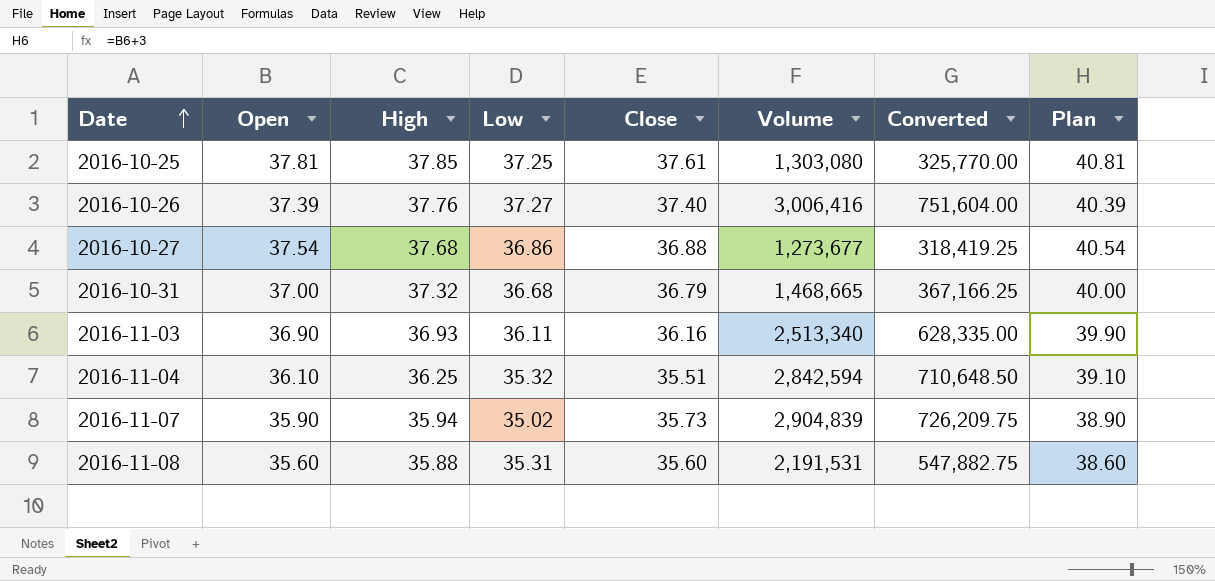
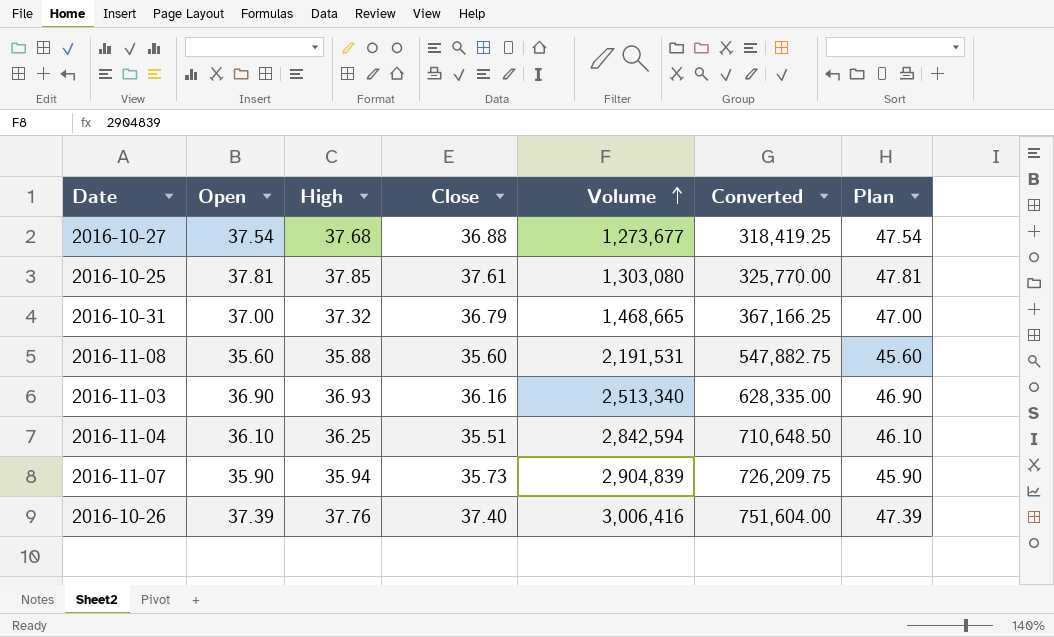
row order: Date ascending -> Volume ascending
column Low | position: 4 -> none
column Plan | formula: [Open] + 3 -> [Open] + 10

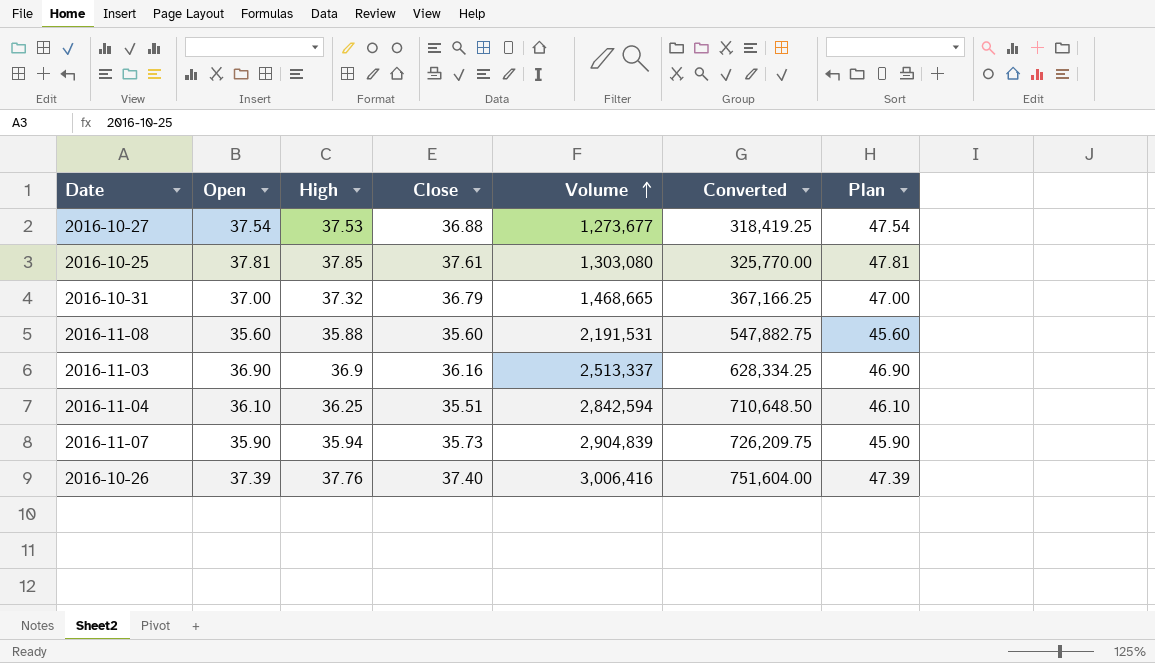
2016-10-27 | High: 37.68 -> 37.53
2016-11-03 | High: 36.93 -> 36.9
2016-11-03 | Volume: 2,513,340 -> 2,513,337
2016-11-03 | Converted: 628,335.00 -> 628,334.25

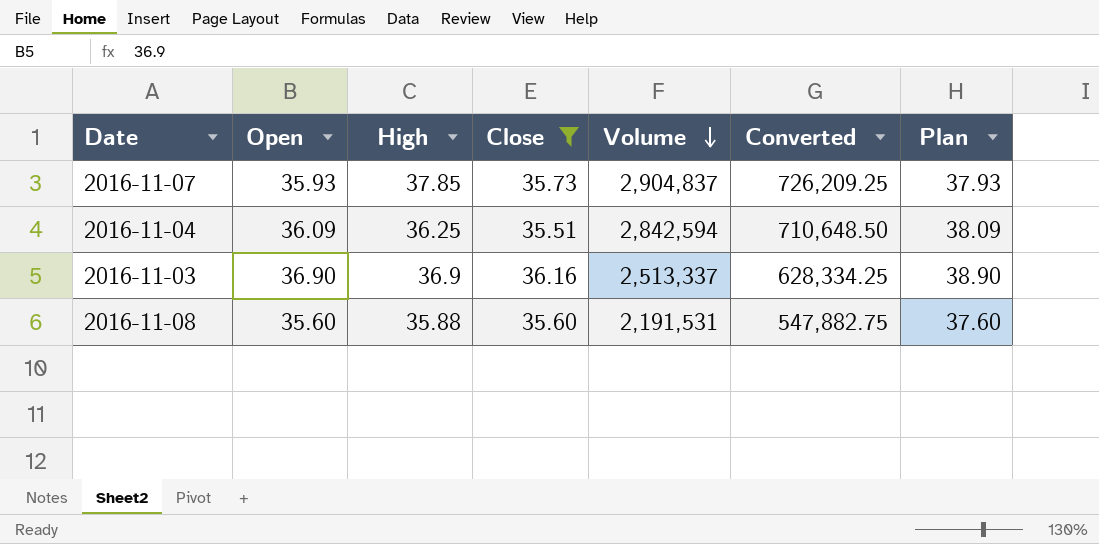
filter: none -> Close <= 36.16
row order: Volume ascending -> Volume descending
column Plan | formula: [Open] + 10 -> [Open] + 2
2016-11-07 | Open: 35.90 -> 35.93
2016-11-07 | High: 35.94 -> 37.85
2016-11-07 | Volume: 2,904,839 -> 2,904,837
2016-11-07 | Converted: 726,209.75 -> 726,209.25
2016-11-04 | Open: 36.10 -> 36.09

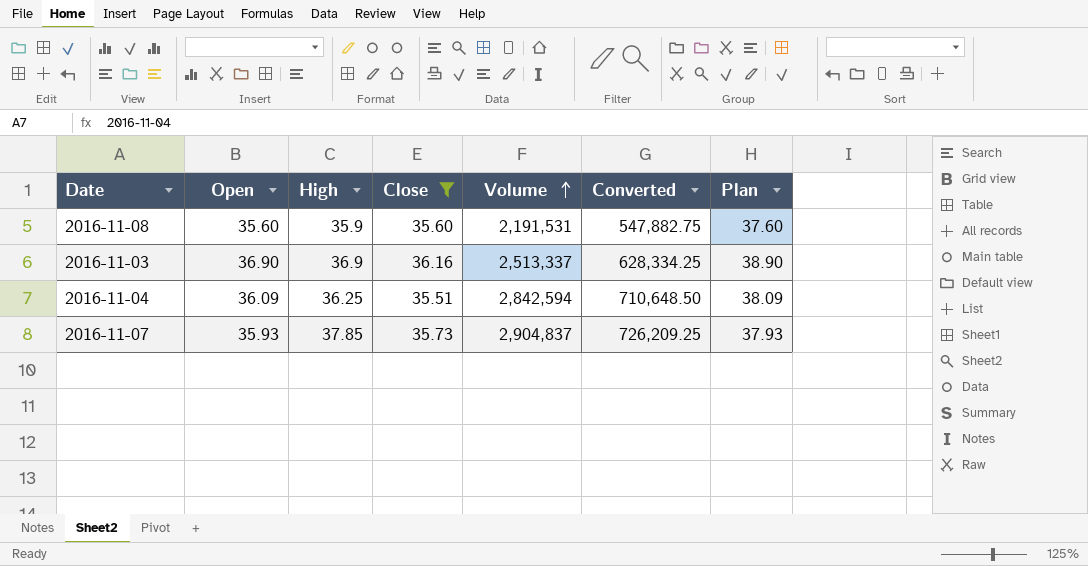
row order: Volume descending -> Volume ascending
2016-11-08 | High: 35.88 -> 35.9

